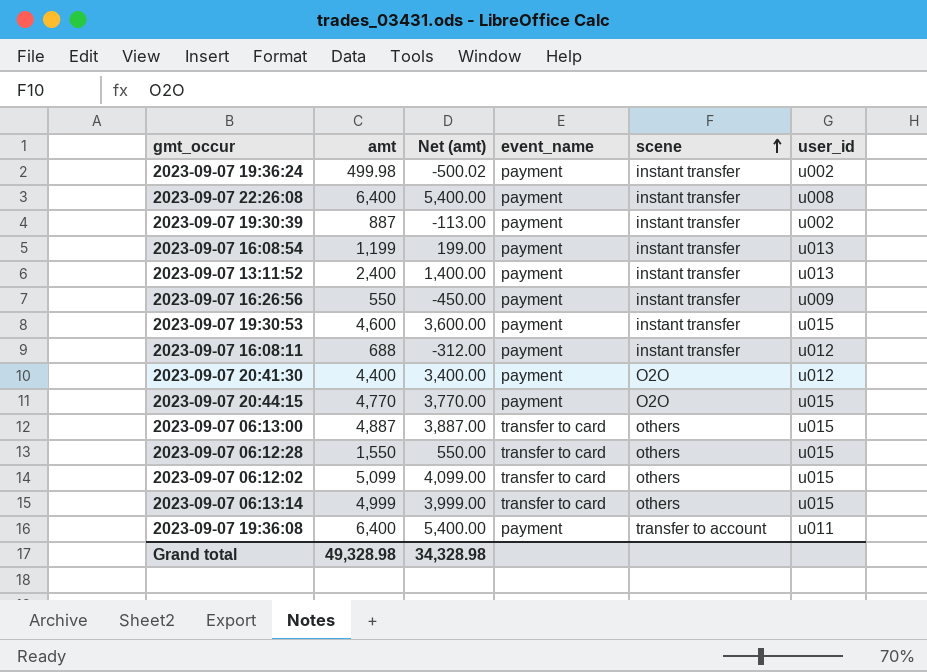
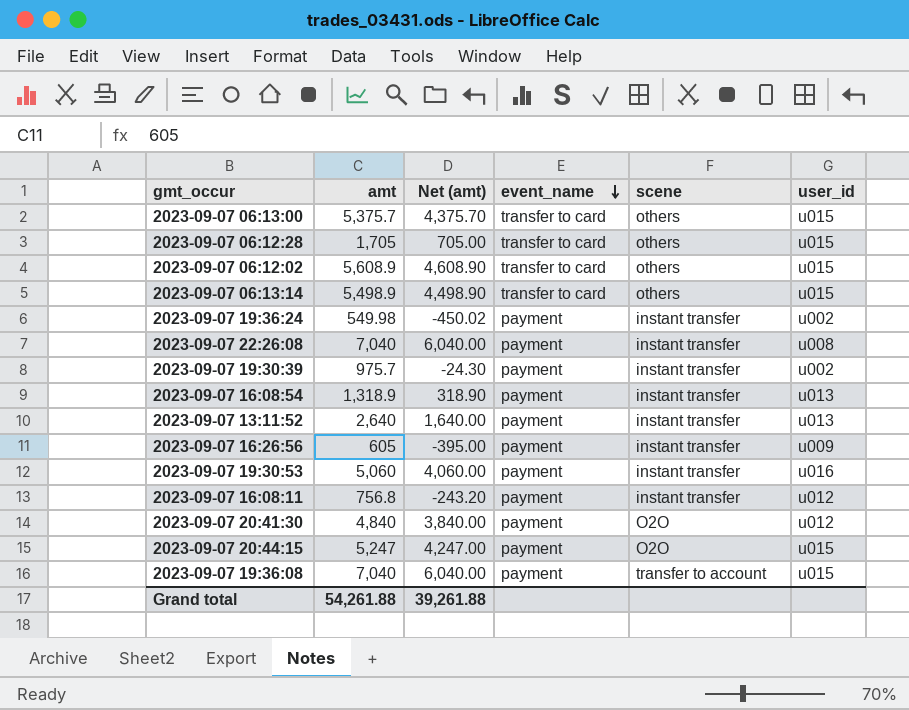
row order: scene ascending -> event_name descending
2023-09-07 06:13:00 | amt: 4,887 -> 5,375.7
2023-09-07 06:13:00 | Net (amt): 3,887.00 -> 4,375.70
2023-09-07 06:12:28 | amt: 1,550 -> 1,705
2023-09-07 06:12:28 | Net (amt): 550.00 -> 705.00
2023-09-07 06:12:02 | amt: 5,099 -> 5,608.9
2023-09-07 06:12:02 | Net (amt): 4,099.00 -> 4,608.90
2023-09-07 06:13:14 | amt: 4,999 -> 5,498.9
2023-09-07 06:13:14 | Net (amt): 3,999.00 -> 4,498.90
2023-09-07 19:36:24 | amt: 499.98 -> 549.98
2023-09-07 19:36:24 | Net (amt): -500.02 -> -450.02
2023-09-07 22:26:08 | amt: 6,400 -> 7,040
2023-09-07 22:26:08 | Net (amt): 5,400.00 -> 6,040.00
2023-09-07 19:30:39 | amt: 887 -> 975.7
2023-09-07 19:30:39 | Net (amt): -113.00 -> -24.30
2023-09-07 16:08:54 | amt: 1,199 -> 1,318.9
2023-09-07 16:08:54 | Net (amt): 199.00 -> 318.90
2023-09-07 13:11:52 | amt: 2,400 -> 2,640
2023-09-07 13:11:52 | Net (amt): 1,400.00 -> 1,640.00
2023-09-07 16:26:56 | amt: 550 -> 605
2023-09-07 16:26:56 | Net (amt): -450.00 -> -395.00
2023-09-07 19:30:53 | amt: 4,600 -> 5,060
2023-09-07 19:30:53 | Net (amt): 3,600.00 -> 4,060.00
2023-09-07 19:30:53 | user_id: u015 -> u016
2023-09-07 16:08:11 | amt: 688 -> 756.8
2023-09-07 16:08:11 | Net (amt): -312.00 -> -243.20
2023-09-07 20:41:30 | amt: 4,400 -> 4,840
2023-09-07 20:41:30 | Net (amt): 3,400.00 -> 3,840.00
2023-09-07 20:44:15 | amt: 4,770 -> 5,247
2023-09-07 20:44:15 | Net (amt): 3,770.00 -> 4,247.00
2023-09-07 19:36:08 | amt: 6,400 -> 7,040
2023-09-07 19:36:08 | Net (amt): 5,400.00 -> 6,040.00
2023-09-07 19:36:08 | user_id: u011 -> u015
Grand total | amt: 49,328.98 -> 54,261.88
Grand total | Net (amt): 34,328.98 -> 39,261.88

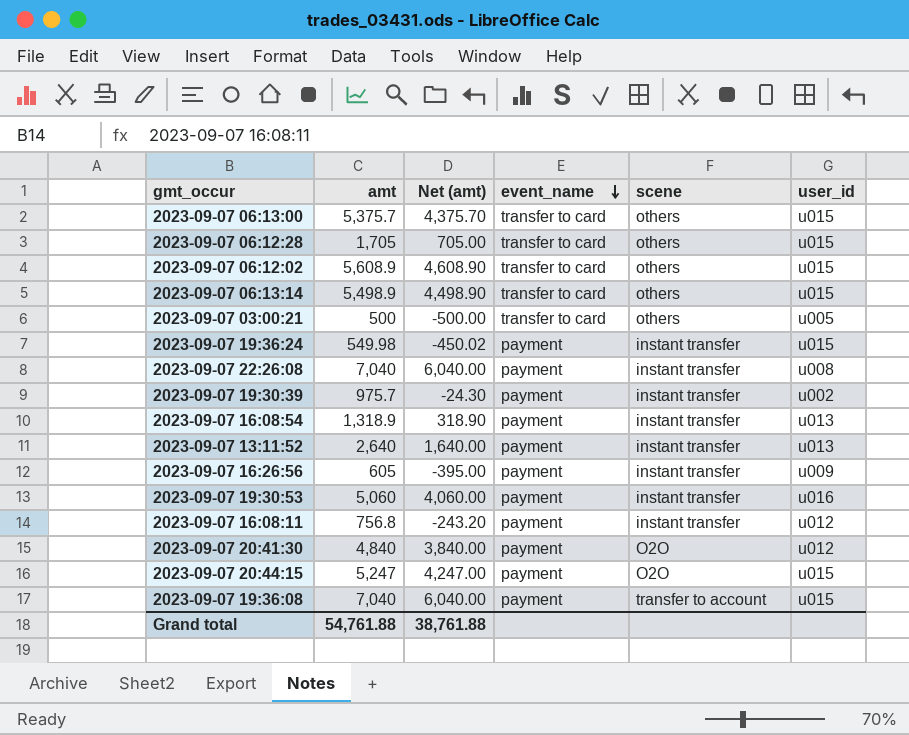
row 2023-09-07 03:00:21: none -> 500 | -500.00 | transfer to card | others | u005
2023-09-07 19:36:24 | user_id: u002 -> u015
Grand total | amt: 54,261.88 -> 54,761.88
Grand total | Net (amt): 39,261.88 -> 38,761.88

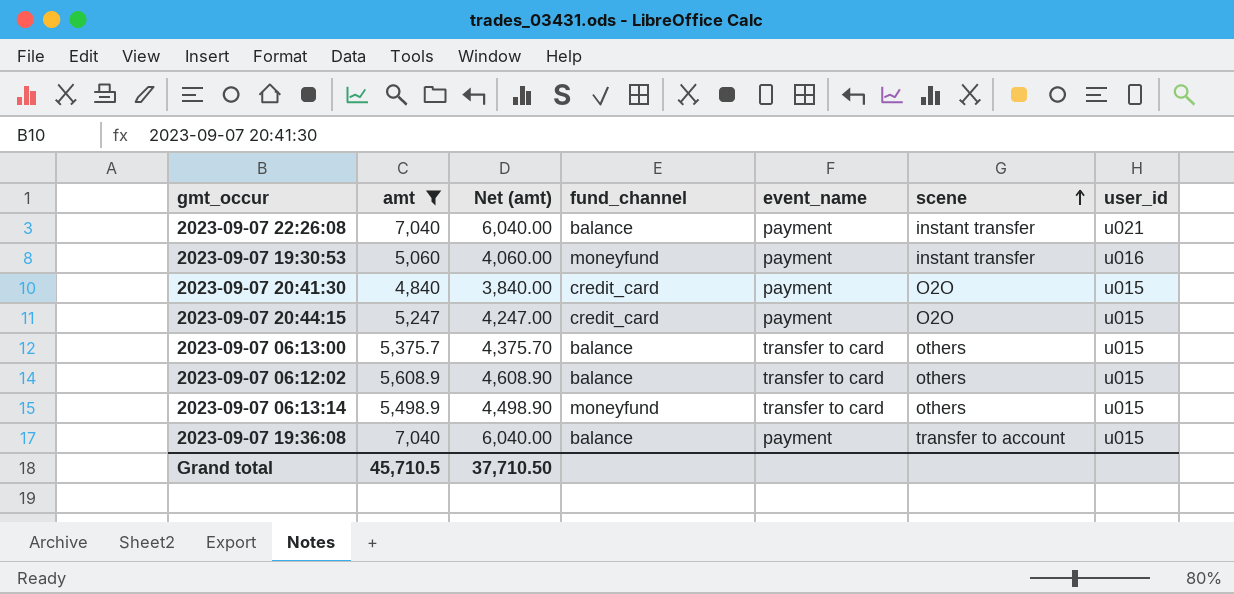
filter: none -> amt >= 4,840
row order: event_name descending -> scene ascending
column fund_channel | position: none -> 4
2023-09-07 22:26:08 | user_id: u008 -> u021
2023-09-07 20:41:30 | user_id: u012 -> u015
Grand total | amt: 54,761.88 -> 45,710.5
Grand total | Net (amt): 38,761.88 -> 37,710.50

